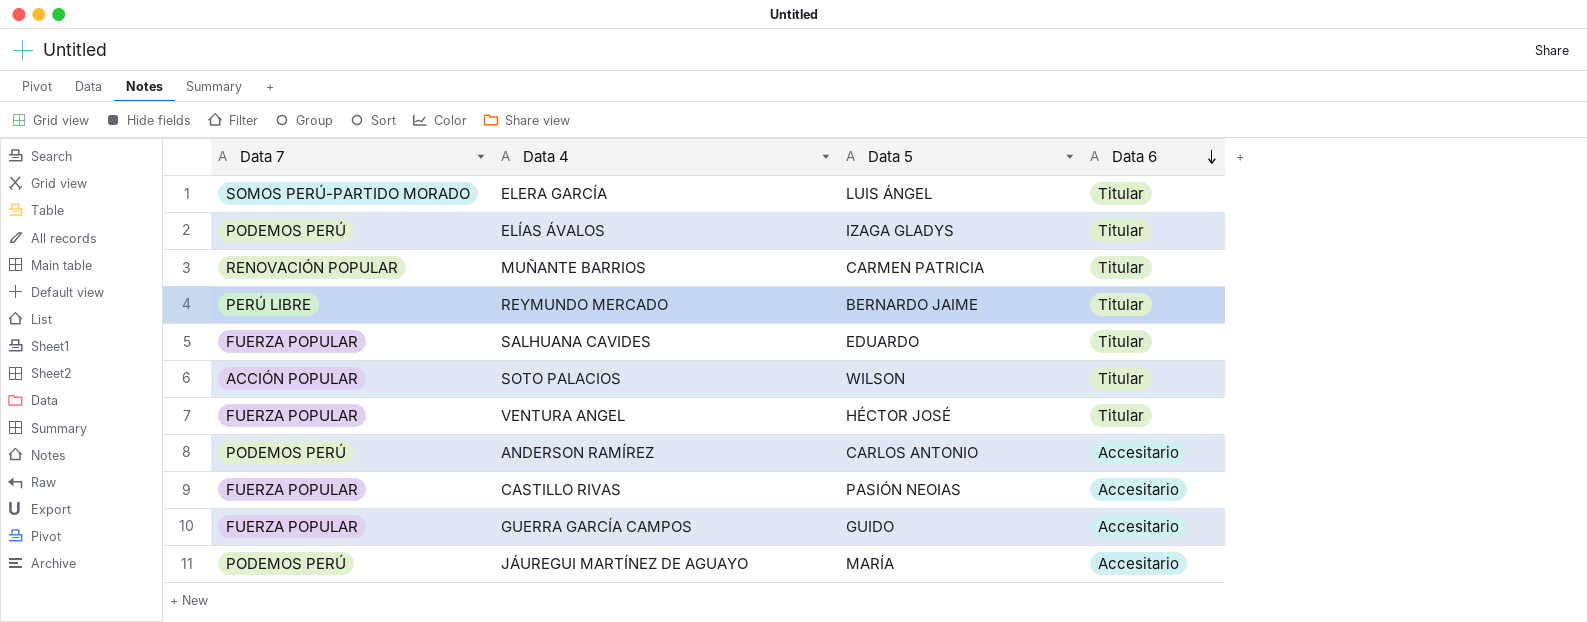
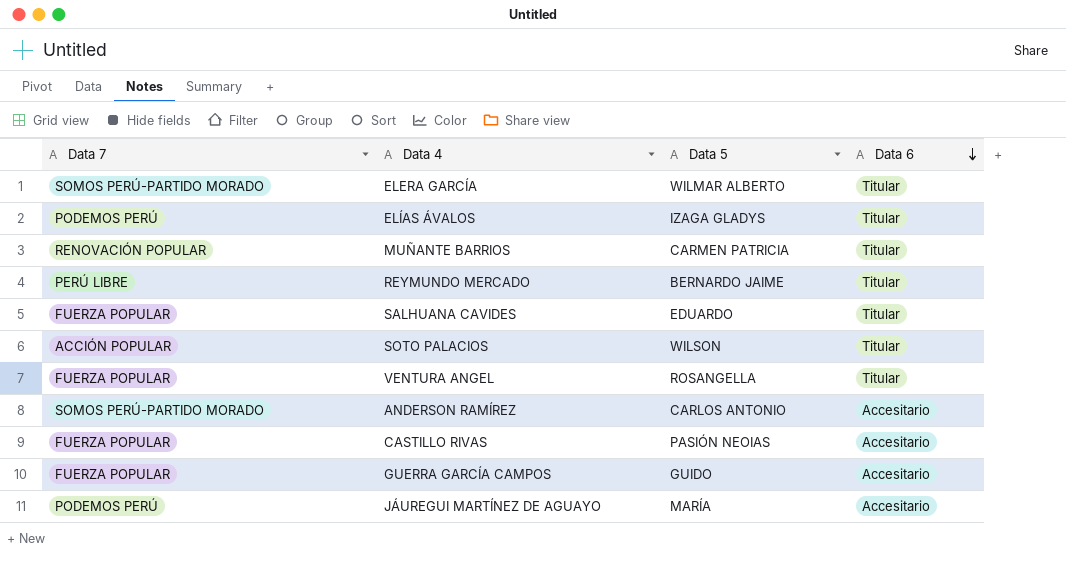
ELERA GARCÍA | Data 5: LUIS ÁNGEL -> WILMAR ALBERTO
VENTURA ANGEL | Data 5: HÉCTOR JOSÉ -> ROSANGELLA
ANDERSON RAMÍREZ | Data 7: PODEMOS PERÚ -> SOMOS PERÚ-PARTIDO MORADO

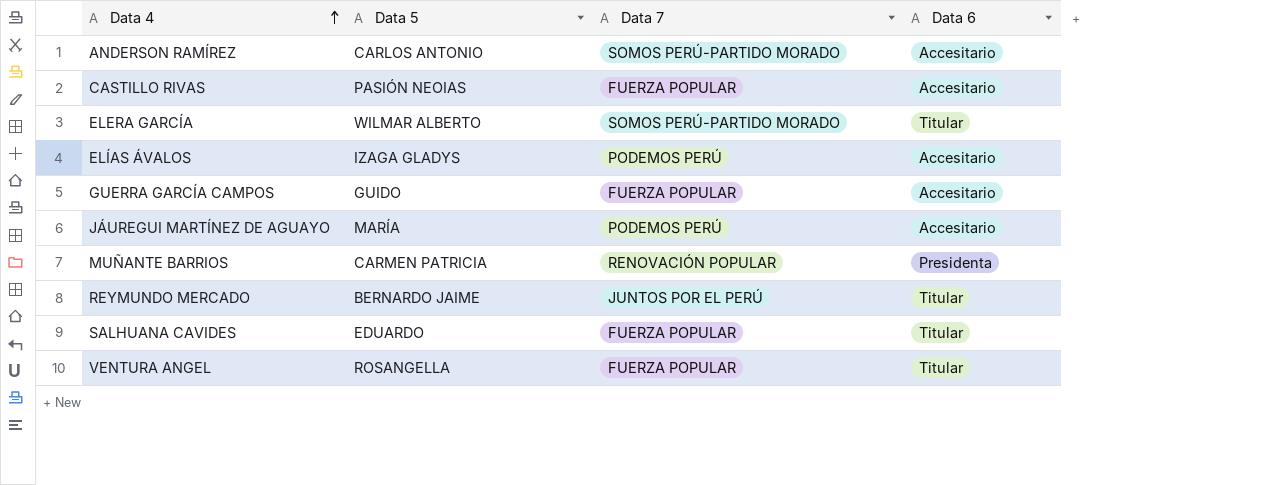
row order: Data 6 descending -> Data 4 ascending
column Data 7 | position: 1 -> 3
row SOTO PALACIOS: ACCIÓN POPULAR | WILSON | Titular -> none
ELÍAS ÁVALOS | Data 6: Titular -> Accesitario
MUÑANTE BARRIOS | Data 6: Titular -> Presidenta
REYMUNDO MERCADO | Data 7: PERÚ LIBRE -> JUNTOS POR EL PERÚ

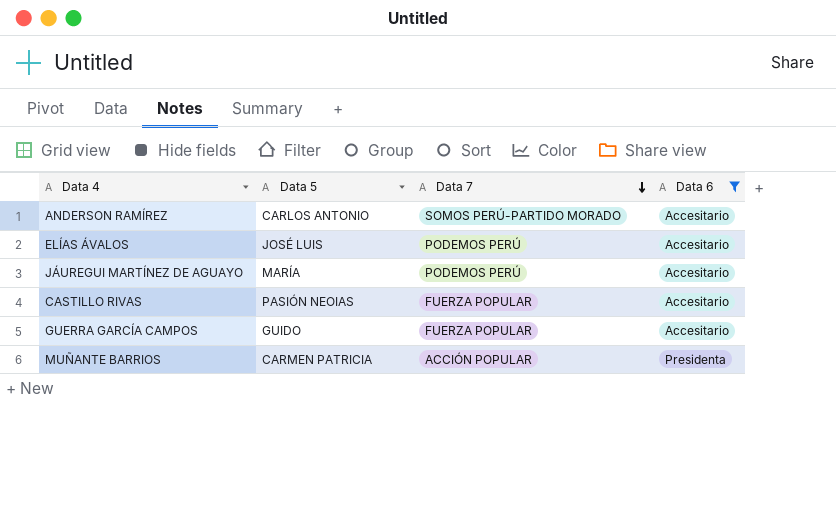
filter: none -> Data 6 != Titular
row order: Data 4 ascending -> Data 7 descending
ELÍAS ÁVALOS | Data 5: IZAGA GLADYS -> JOSÉ LUIS
MUÑANTE BARRIOS | Data 7: RENOVACIÓN POPULAR -> ACCIÓN POPULAR

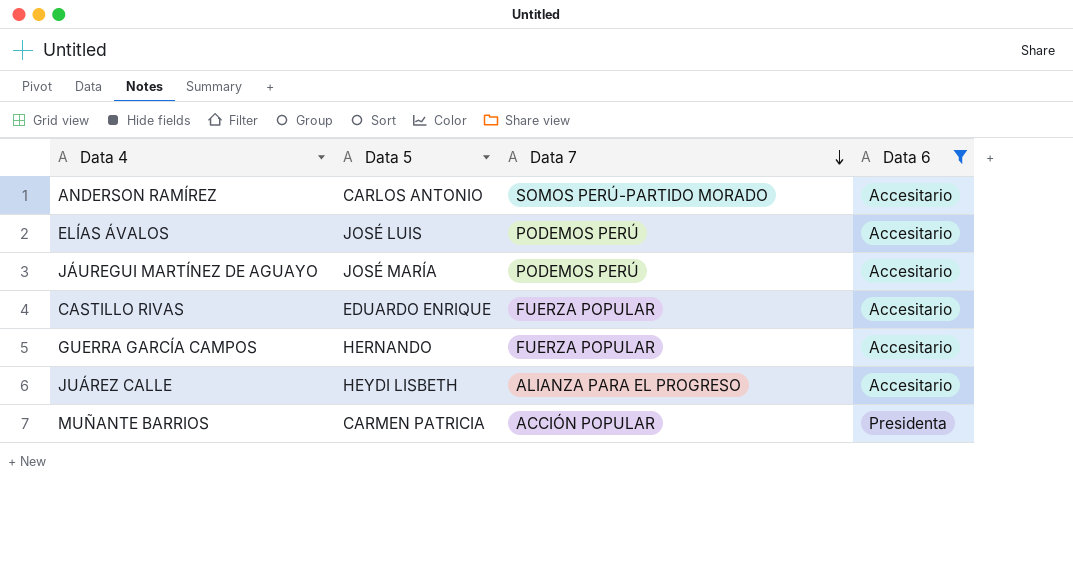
JÁUREGUI MARTÍNEZ DE AGUAYO | Data 5: MARÍA -> JOSÉ MARÍA
CASTILLO RIVAS | Data 5: PASIÓN NEOIAS -> EDUARDO ENRIQUE
GUERRA GARCÍA CAMPOS | Data 5: GUIDO -> HERNANDO
row JUÁREZ CALLE: none -> HEYDI LISBETH | ALIANZA PARA EL PROGRESO | Accesitario

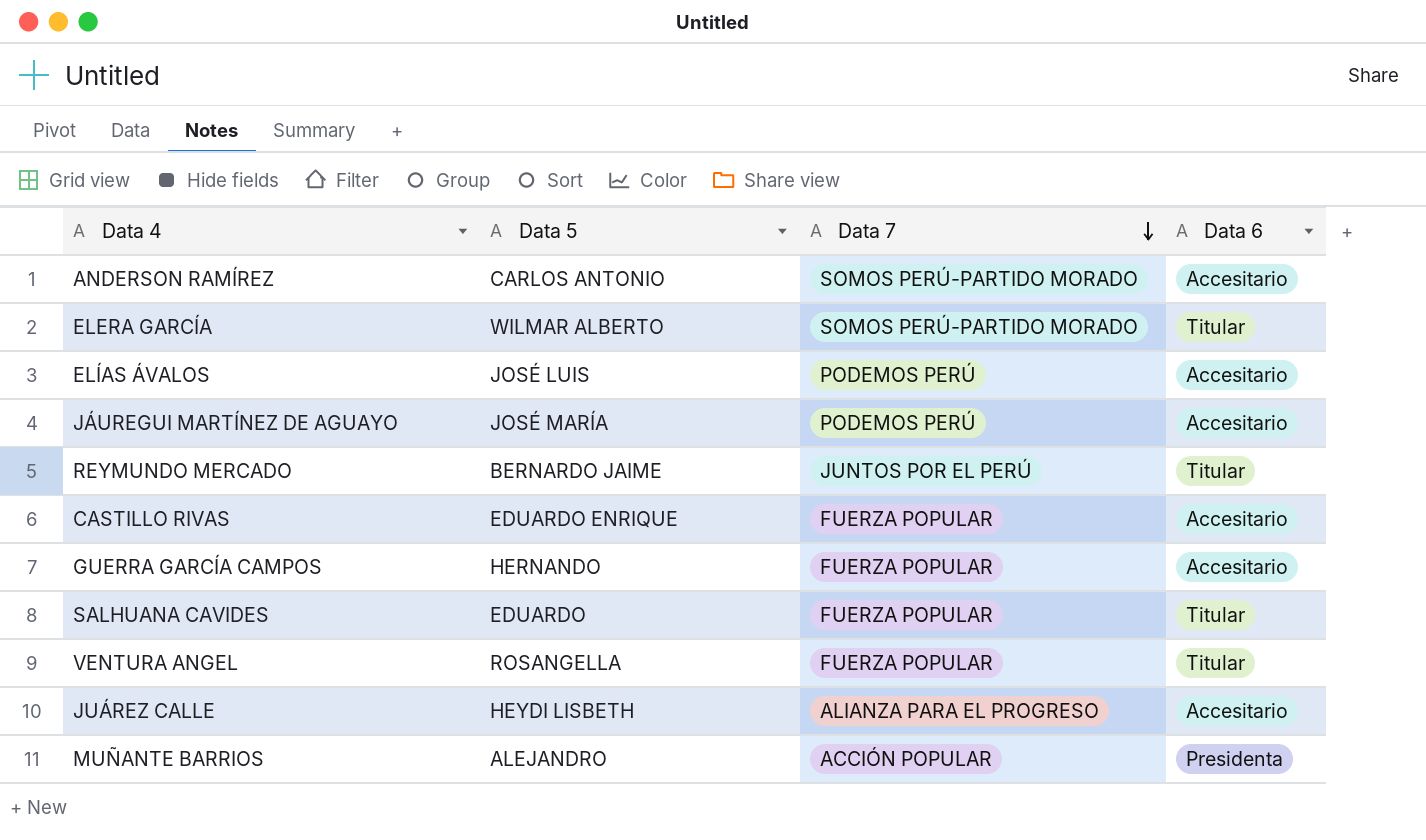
filter: Data 6 != Titular -> none
MUÑANTE BARRIOS | Data 5: CARMEN PATRICIA -> ALEJANDRO

